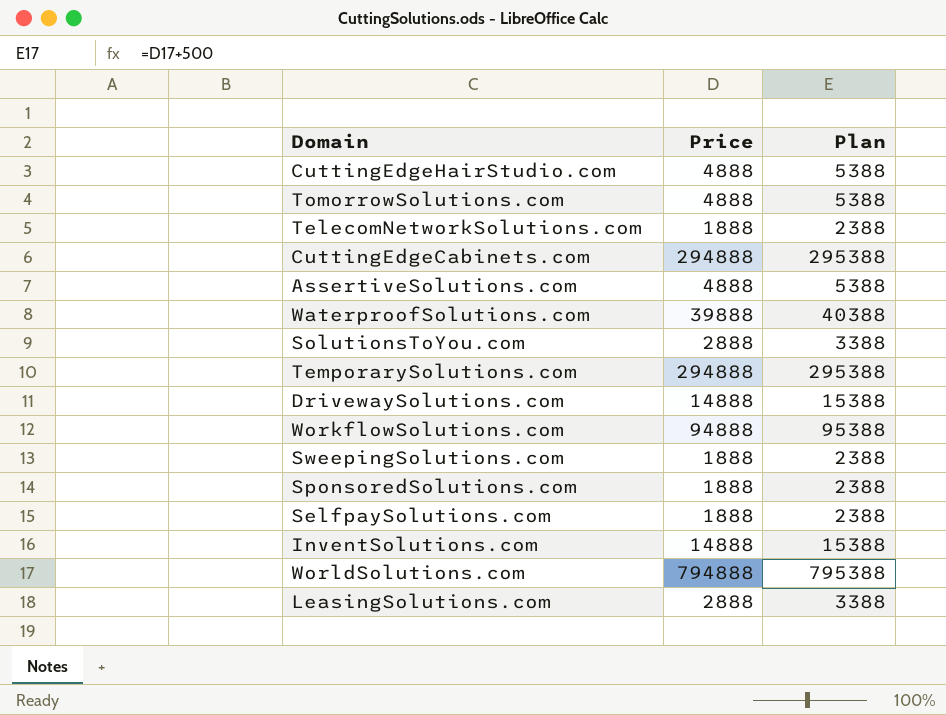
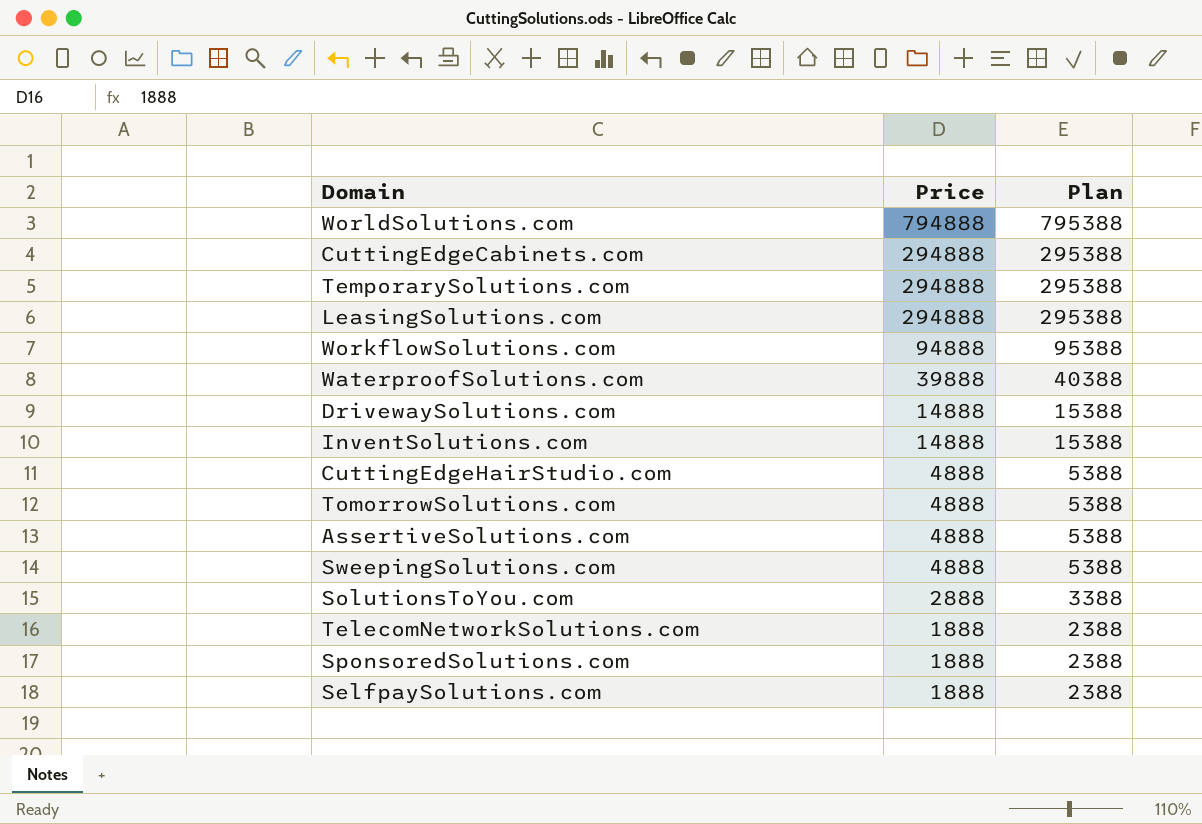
row order: none -> Price descending
LeasingSolutions.com | Price: 2888 -> 294888
LeasingSolutions.com | Plan: 3388 -> 295388
SweepingSolutions.com | Price: 1888 -> 4888
SweepingSolutions.com | Plan: 2388 -> 5388

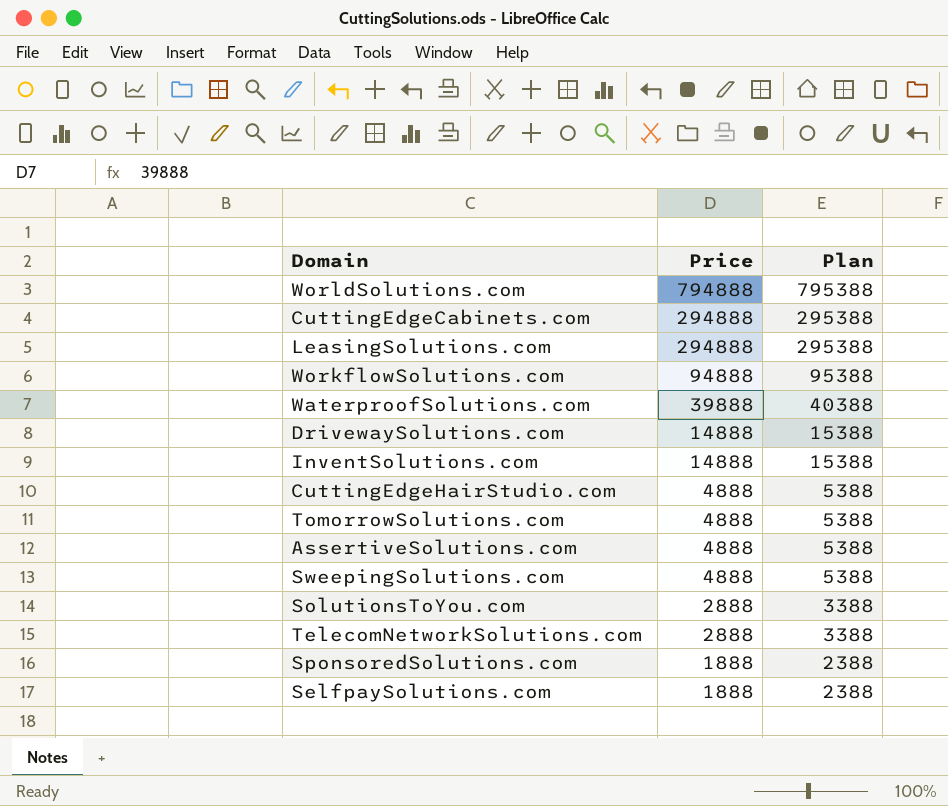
row TemporarySolutions.com: 294888 | 295388 -> none
TelecomNetworkSolutions.com | Price: 1888 -> 2888
TelecomNetworkSolutions.com | Plan: 2388 -> 3388

